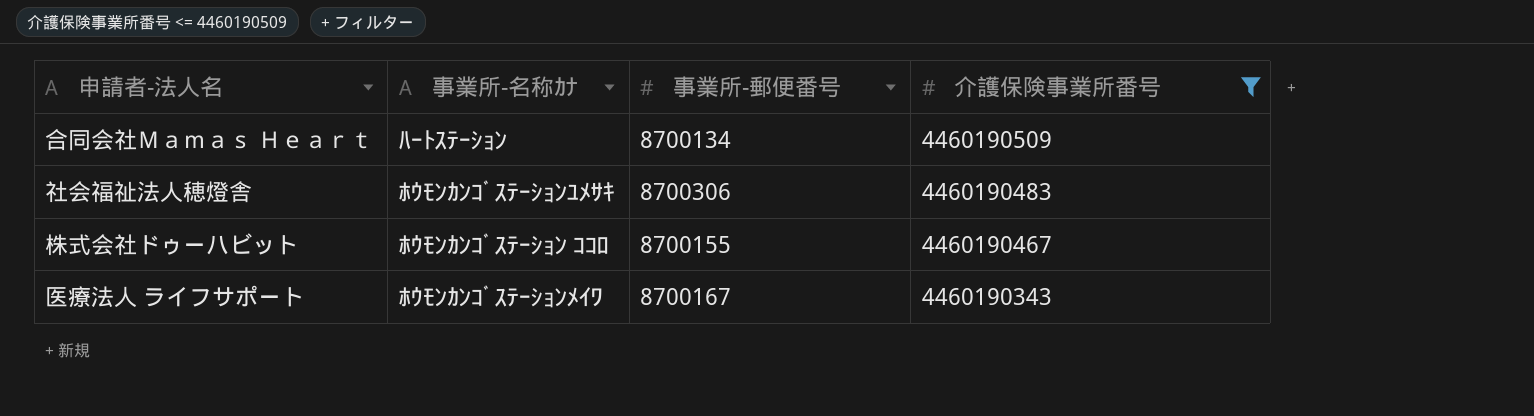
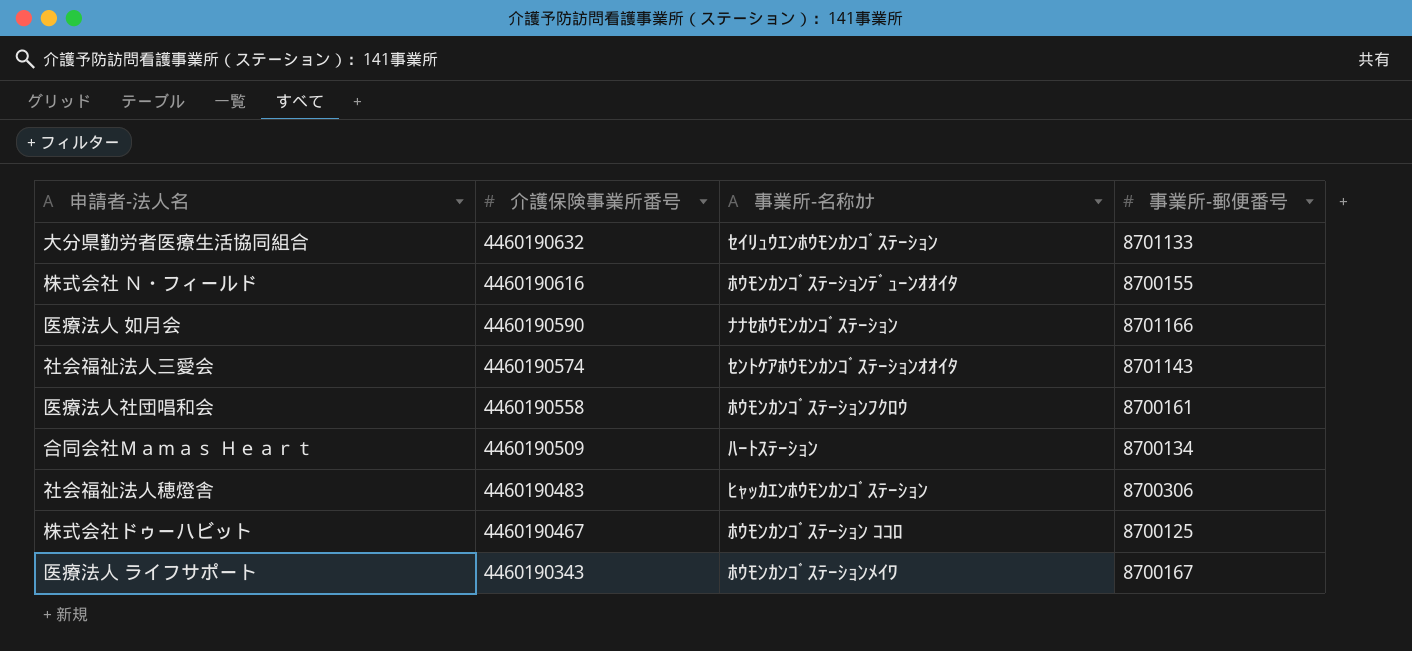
filter: 介護保険事業所番号 <= 4460190509 -> none
column 介護保険事業所番号 | position: 4 -> 2
社会福祉法人穂燈舎 | 事業所-名称ｶﾅ: ﾎｳﾓﾝｶﾝｺﾞｽﾃｰｼｮﾝﾕﾒｻｷ -> ﾋｬｯｶｴﾝﾎｳﾓﾝｶﾝｺﾞｽﾃｰｼｮﾝ
株式会社ドゥーハビット | 事業所-郵便番号: 8700155 -> 8700125

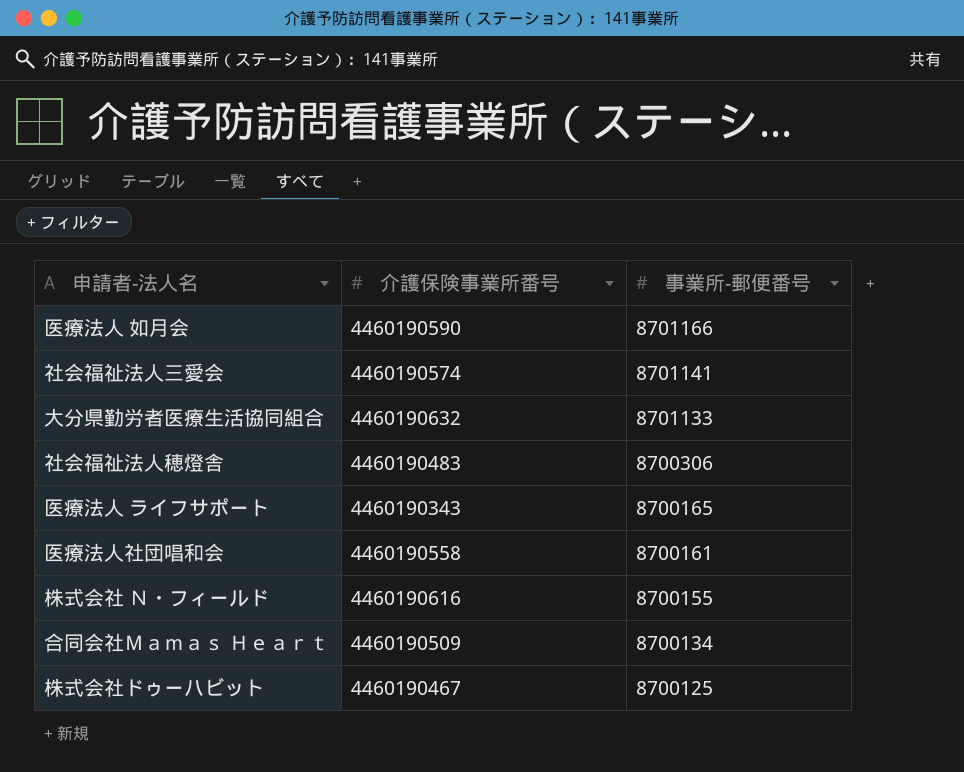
row order: 介護保険事業所番号 descending -> 事業所-郵便番号 descending
column 事業所-名称ｶﾅ | position: 3 -> none
社会福祉法人三愛会 | 事業所-郵便番号: 8701143 -> 8701141
医療法人 ライフサポート | 事業所-郵便番号: 8700167 -> 8700165

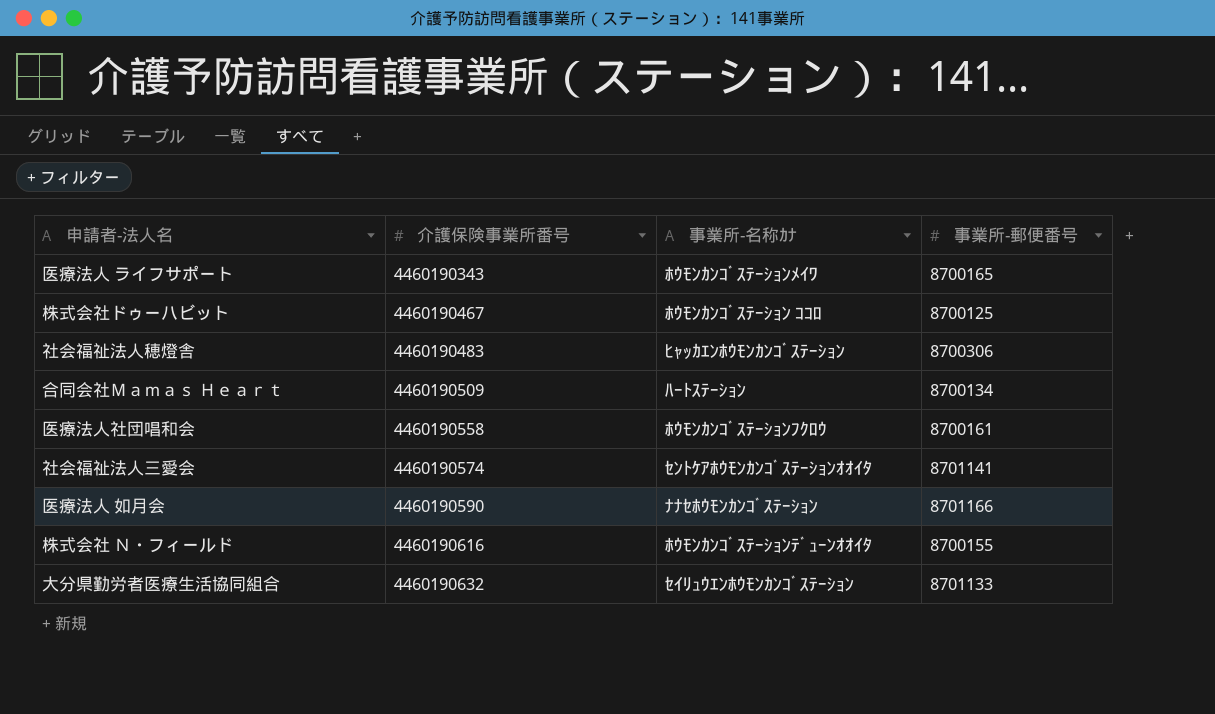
row order: 事業所-郵便番号 descending -> 介護保険事業所番号 ascending
column 事業所-名称ｶﾅ | position: none -> 3

